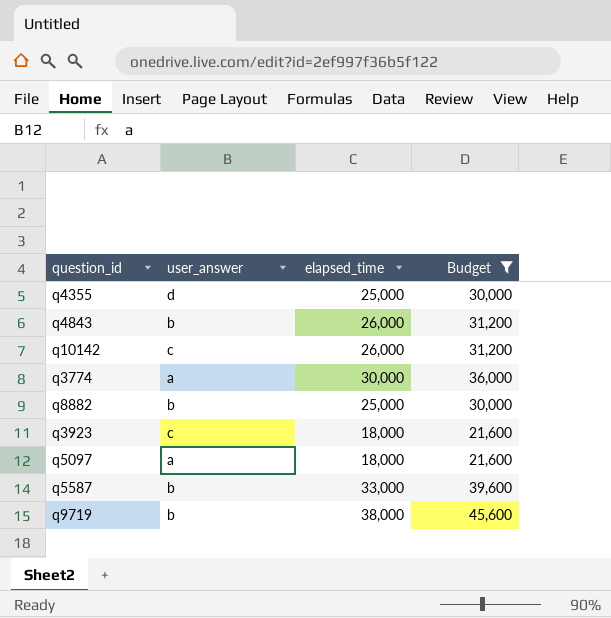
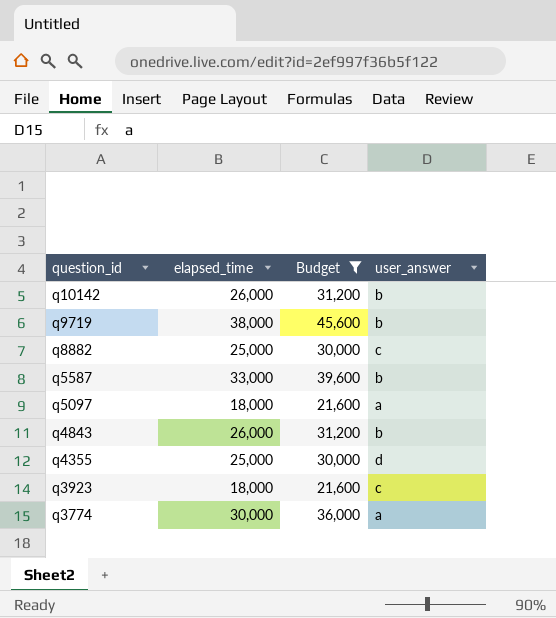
row order: none -> question_id descending
column user_answer | position: 2 -> 4
q10142 | user_answer: c -> b
q8882 | user_answer: b -> c

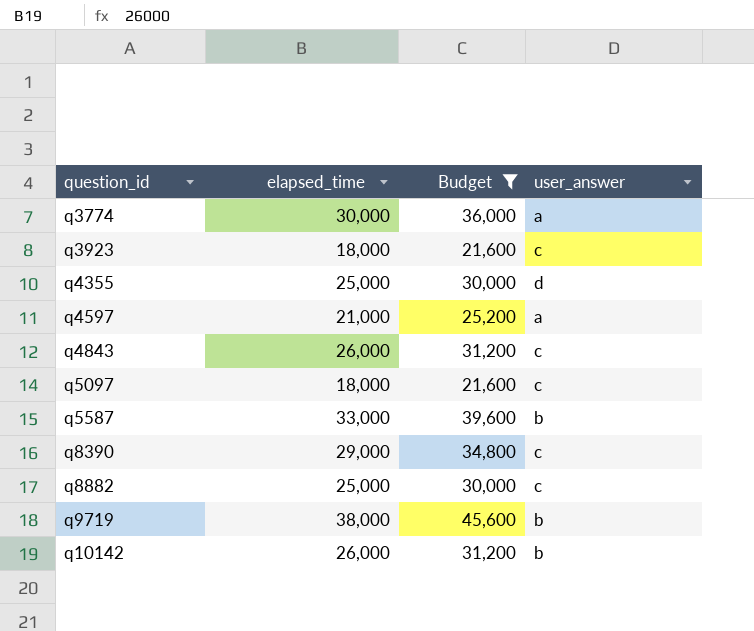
row order: question_id descending -> question_id ascending
row q4597: none -> 21,000 | 25,200 | a
q4843 | user_answer: b -> c
q5097 | user_answer: a -> c
row q8390: none -> 29,000 | 34,800 | c

